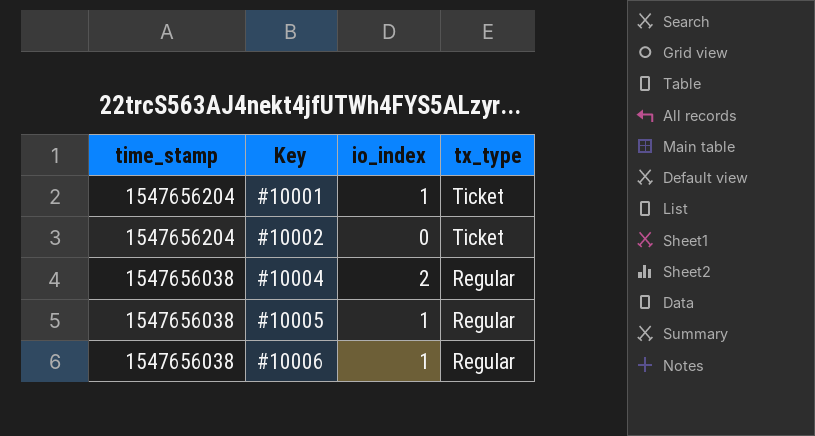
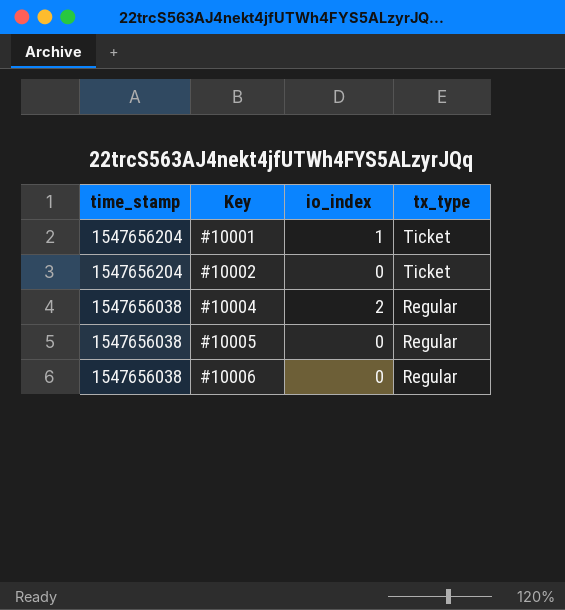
#10005 | io_index: 1 -> 0
#10006 | io_index: 1 -> 0

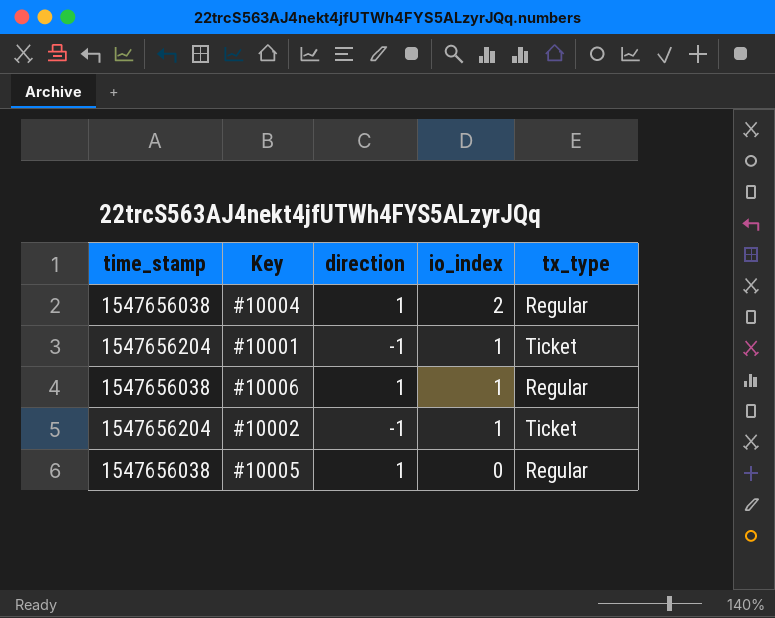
row order: time_stamp descending -> io_index descending
column direction | position: none -> 3
#10006 | io_index: 0 -> 1
#10002 | io_index: 0 -> 1

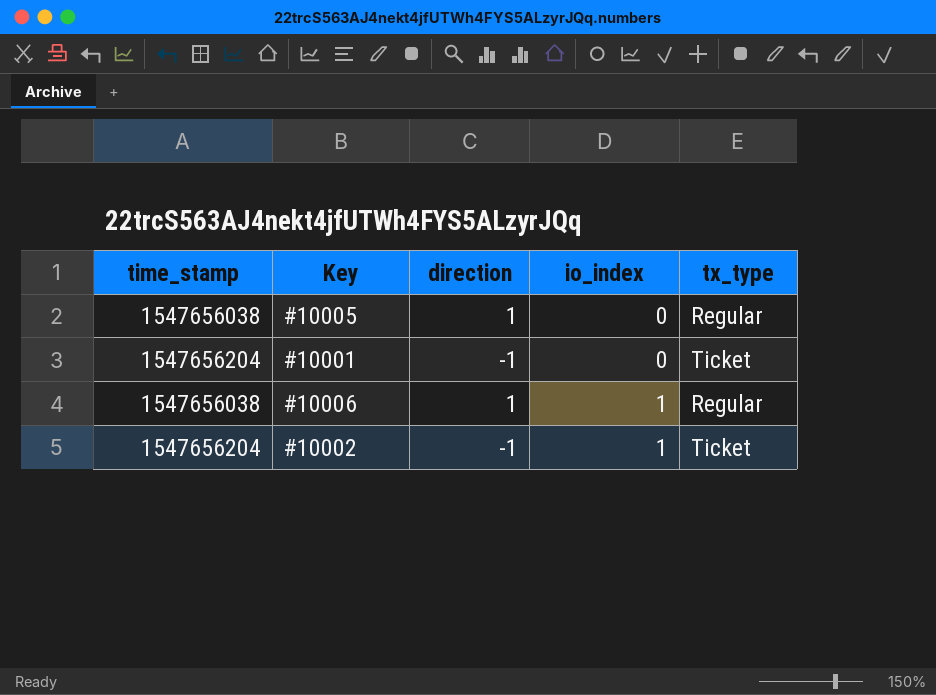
row order: io_index descending -> io_index ascending
row #10004: 1547656038 | 1 | 2 | Regular -> none
#10001 | io_index: 1 -> 0

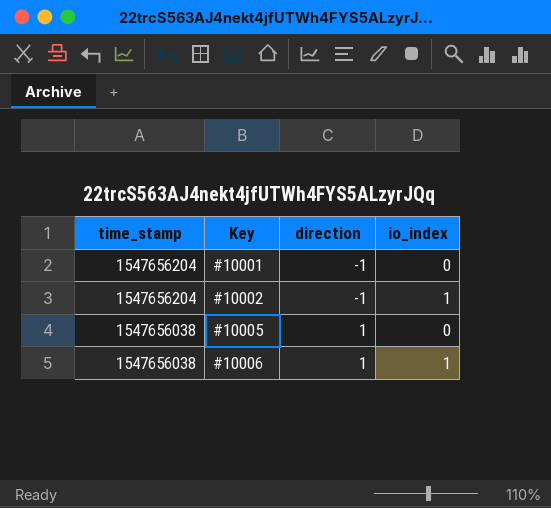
row order: io_index ascending -> time_stamp descending
column tx_type | position: 5 -> none

